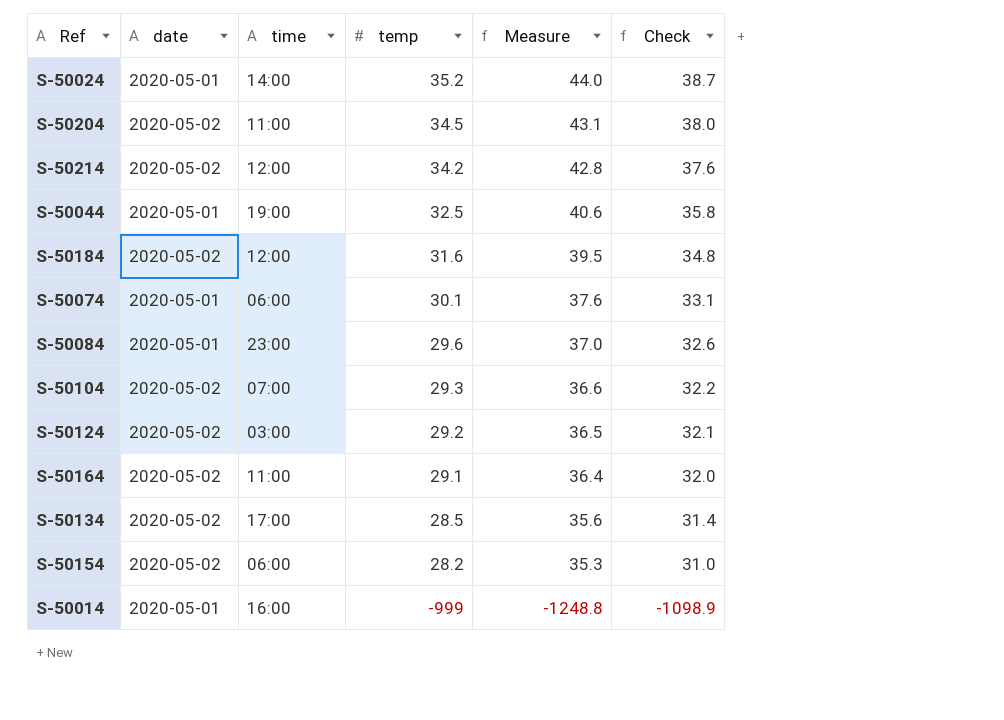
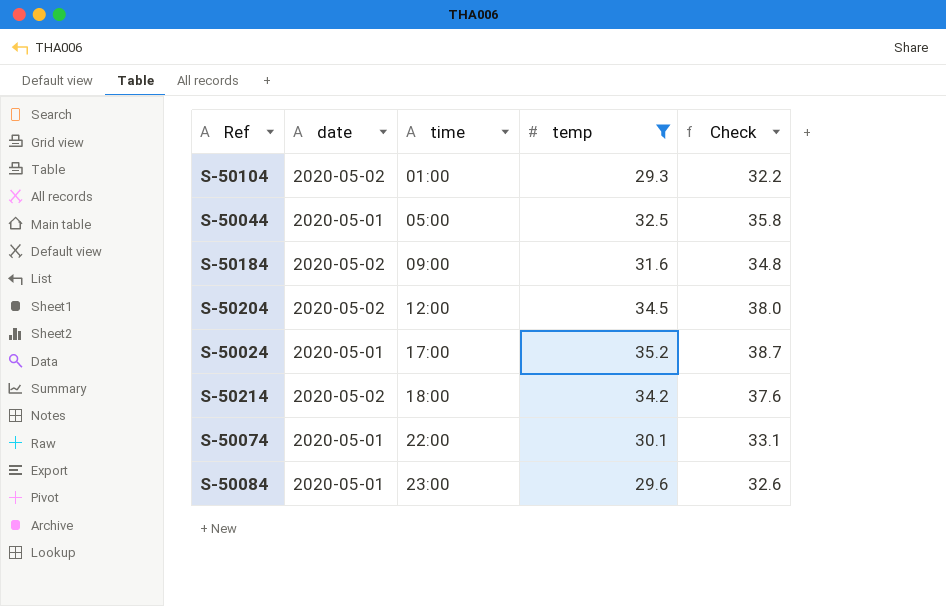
filter: none -> temp >= 29.3
row order: temp descending -> time ascending
column Measure | formula: [temp] * 1.25 -> none
S-50104 | time: 07:00 -> 01:00
S-50044 | time: 19:00 -> 05:00
S-50184 | time: 12:00 -> 09:00
S-50204 | time: 11:00 -> 12:00
S-50024 | time: 14:00 -> 17:00
S-50214 | time: 12:00 -> 18:00
S-50074 | time: 06:00 -> 22:00

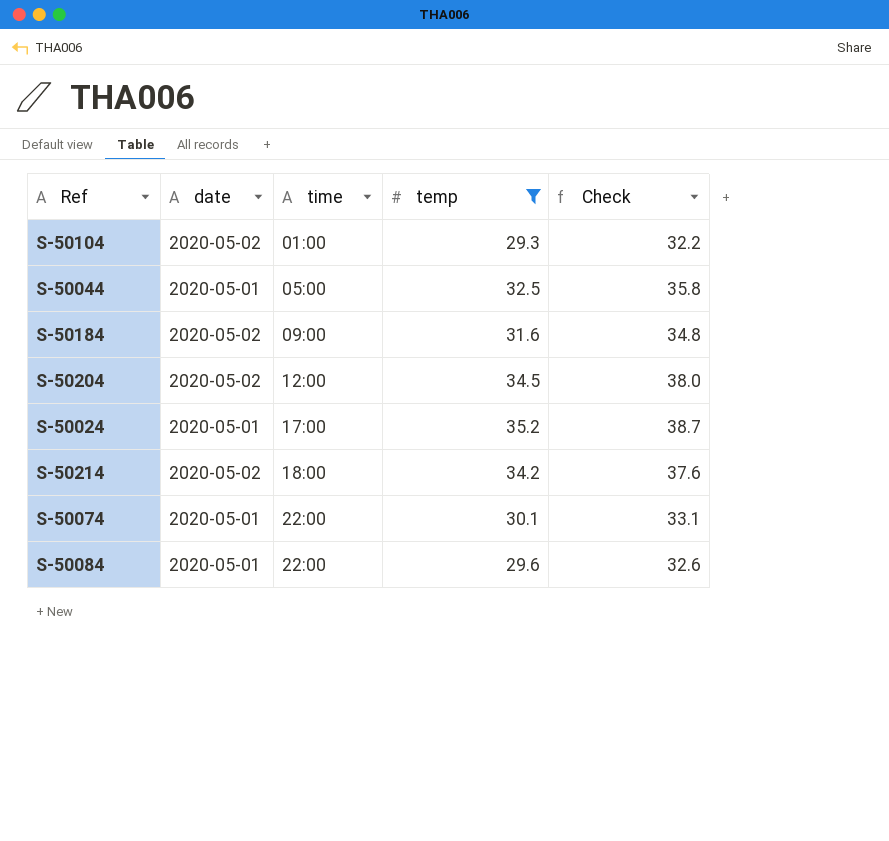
S-50084 | time: 23:00 -> 22:00

